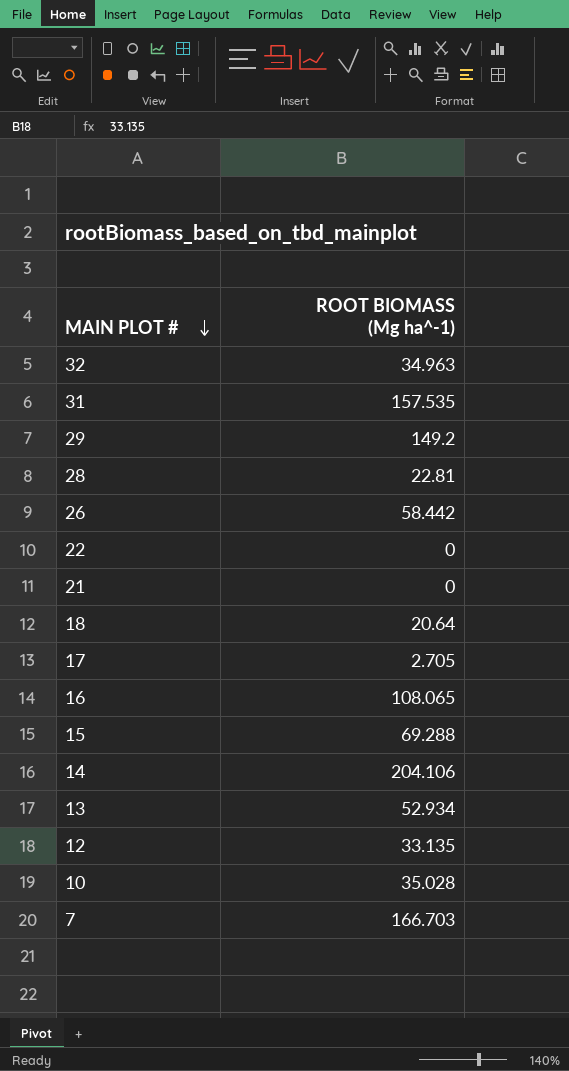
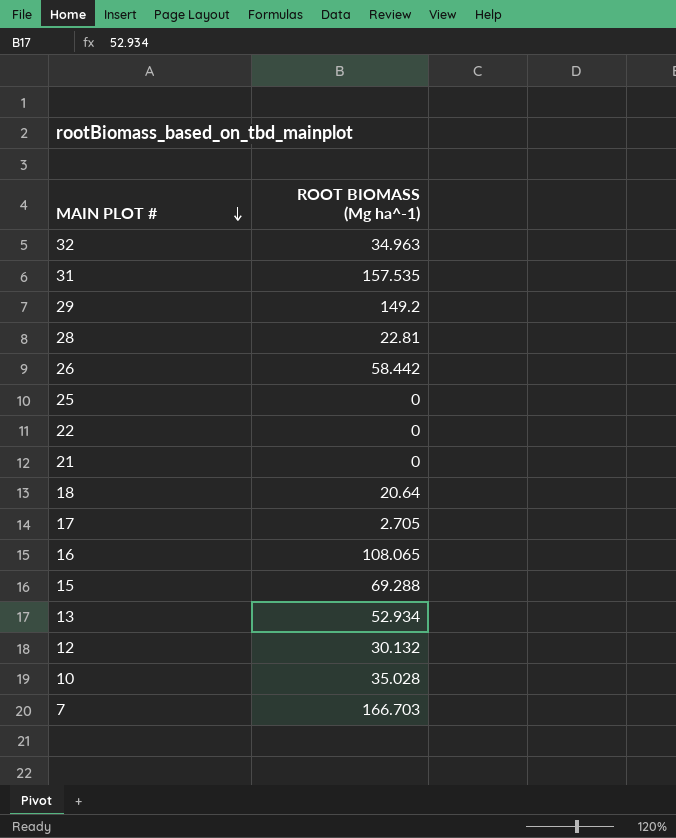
row 14: 204.106 -> none
row 25: none -> 0
12 | ROOT BIOMASS (Mg ha^-1): 33.135 -> 30.132

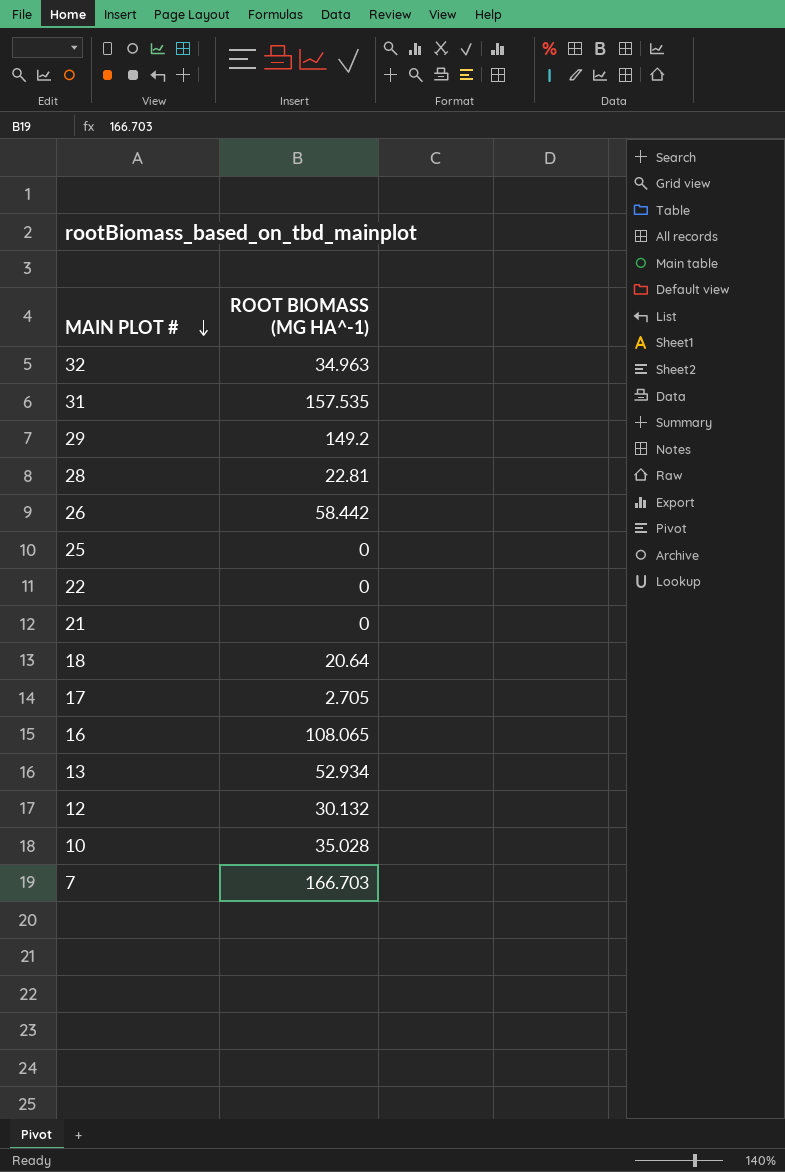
column name: ROOT BIOMASS (Mg ha^-1) -> ROOT BIOMASS (MG HA^-1)
row 15: 69.288 -> none

